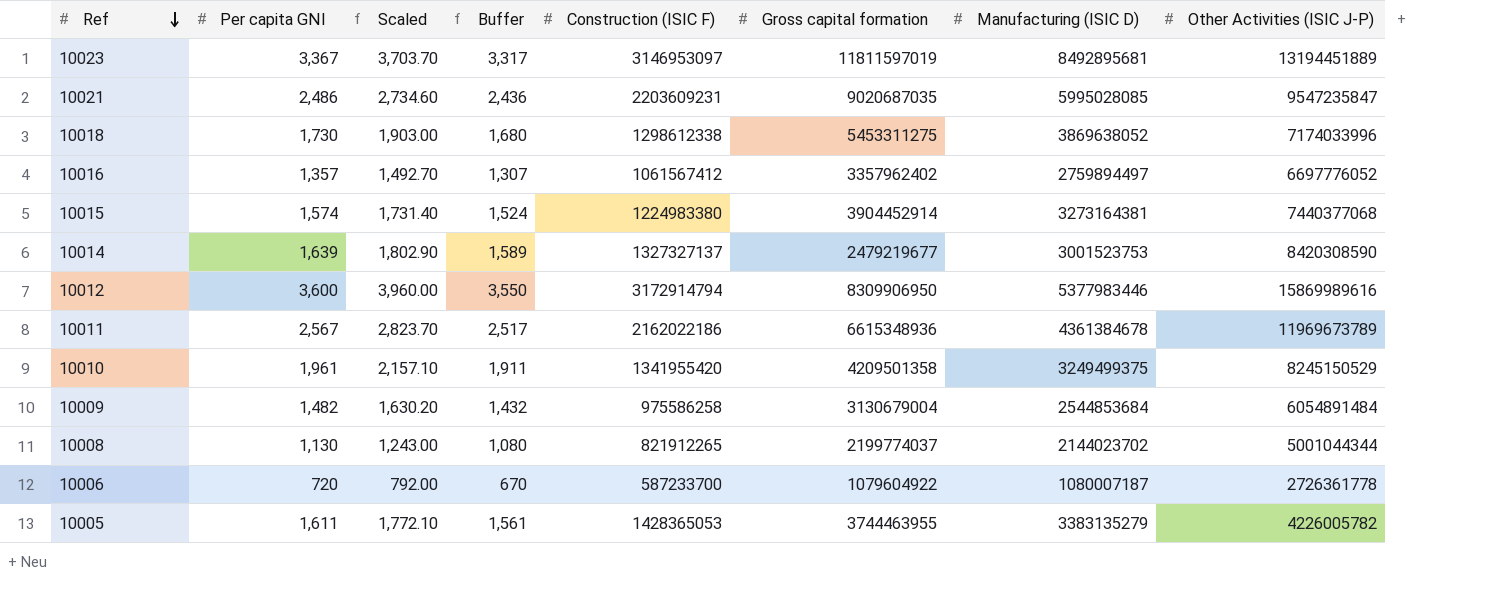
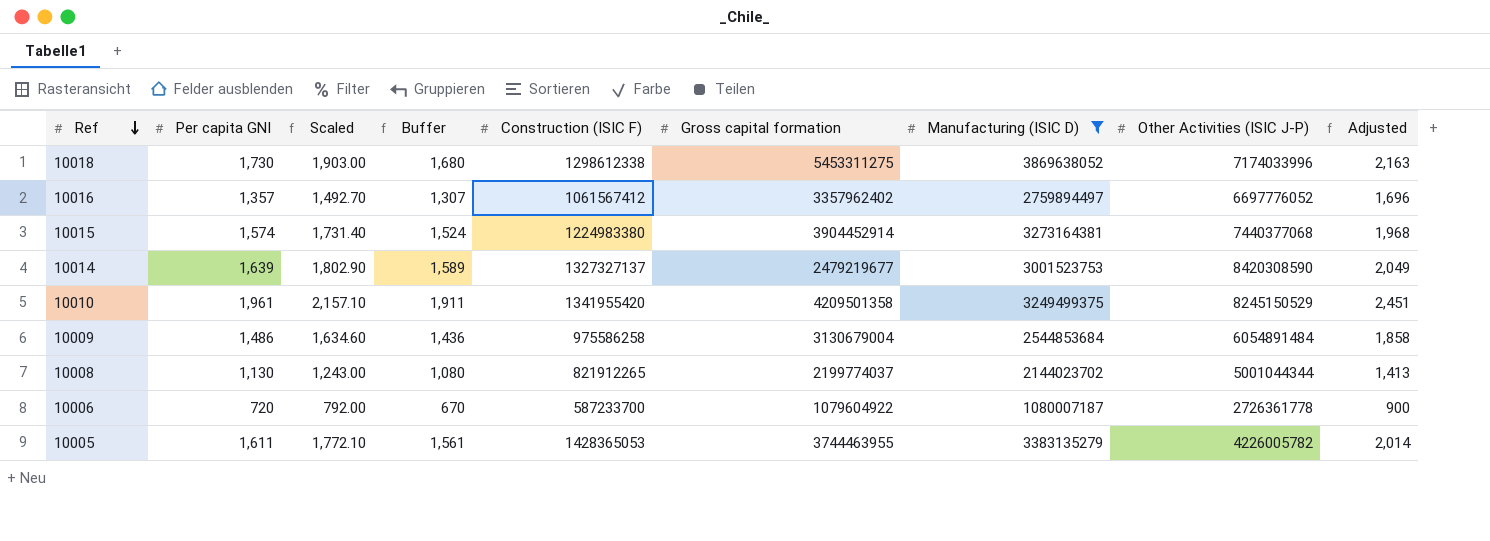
filter: none -> Manufacturing (ISIC D) <= 3869638052
column Adjusted | formula: none -> [Per capita GNI] * 1.25
10009 | Per capita GNI: 1,482 -> 1,486
10009 | Scaled: 1,630.20 -> 1,634.60
10009 | Buffer: 1,432 -> 1,436

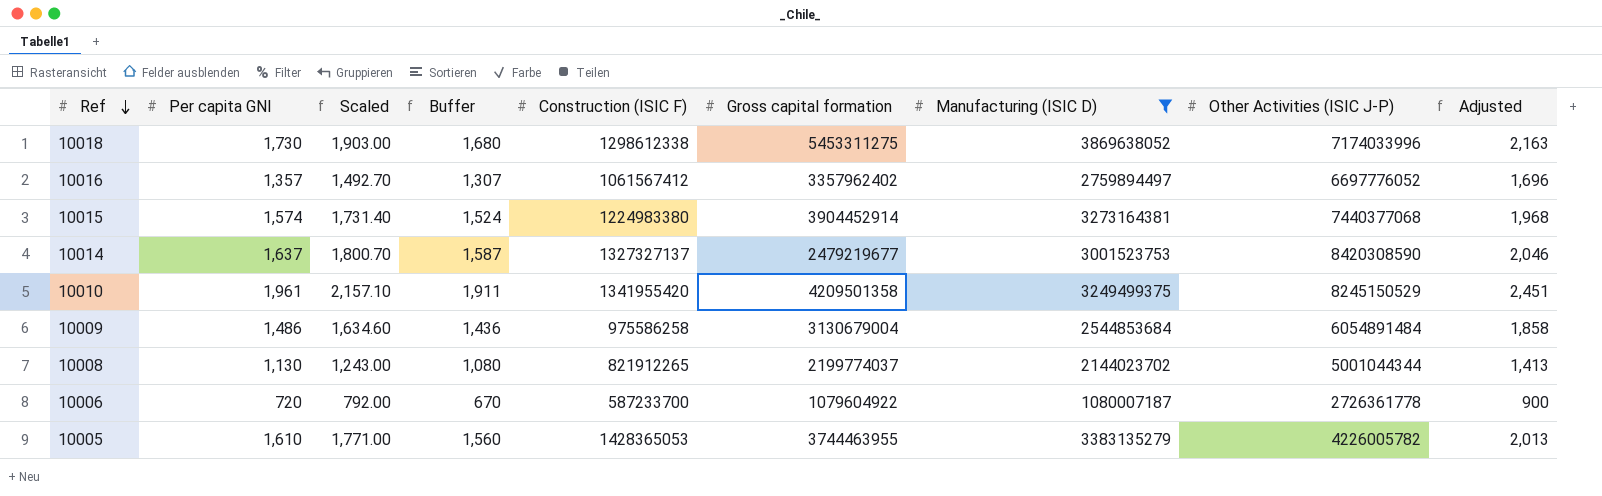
10014 | Per capita GNI: 1,639 -> 1,637
10014 | Scaled: 1,802.90 -> 1,800.70
10014 | Buffer: 1,589 -> 1,587
10014 | Adjusted: 2,049 -> 2,046
10005 | Per capita GNI: 1,611 -> 1,610
10005 | Scaled: 1,772.10 -> 1,771.00
10005 | Buffer: 1,561 -> 1,560
10005 | Adjusted: 2,014 -> 2,013

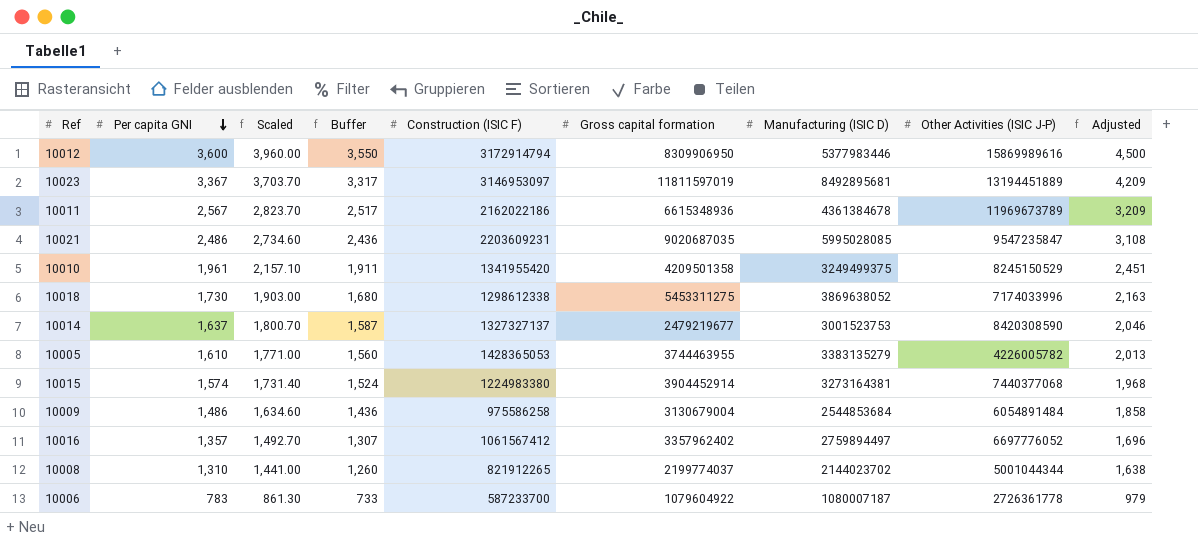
filter: Manufacturing (ISIC D) <= 3869638052 -> none
row order: Ref descending -> Per capita GNI descending
10008 | Per capita GNI: 1,130 -> 1,310
10008 | Scaled: 1,243.00 -> 1,441.00
10008 | Buffer: 1,080 -> 1,260
10008 | Adjusted: 1,413 -> 1,638
10006 | Per capita GNI: 720 -> 783
10006 | Scaled: 792.00 -> 861.30
10006 | Buffer: 670 -> 733
10006 | Adjusted: 900 -> 979

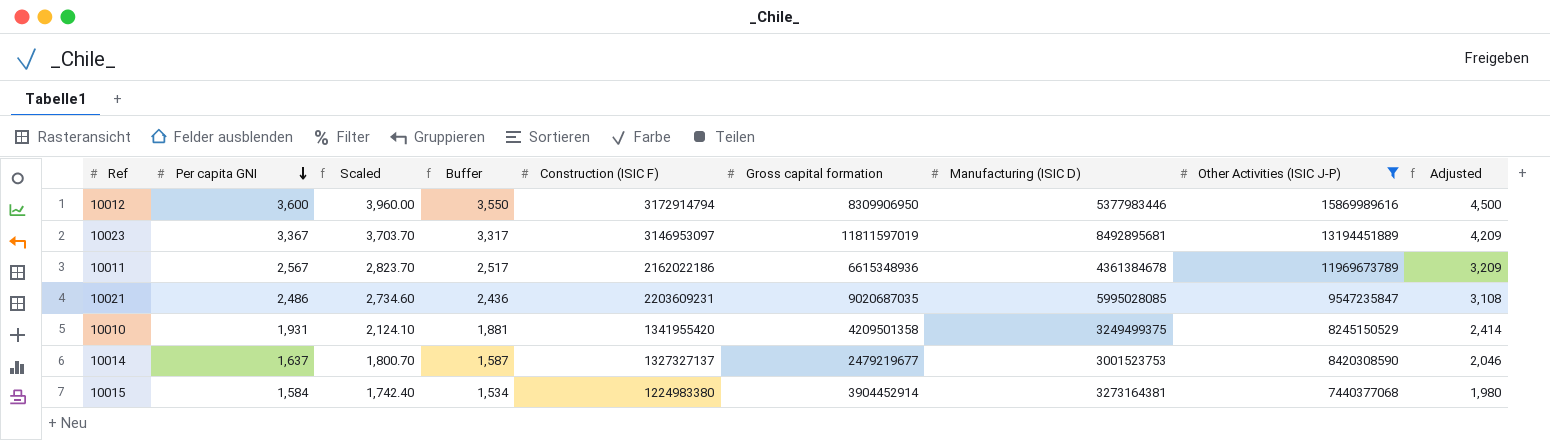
filter: none -> Other Activities (ISIC J-P) >= 7440377068
10010 | Per capita GNI: 1,961 -> 1,931
10010 | Scaled: 2,157.10 -> 2,124.10
10010 | Buffer: 1,911 -> 1,881
10010 | Adjusted: 2,451 -> 2,414
10015 | Per capita GNI: 1,574 -> 1,584
10015 | Scaled: 1,731.40 -> 1,742.40
10015 | Buffer: 1,524 -> 1,534
10015 | Adjusted: 1,968 -> 1,980

